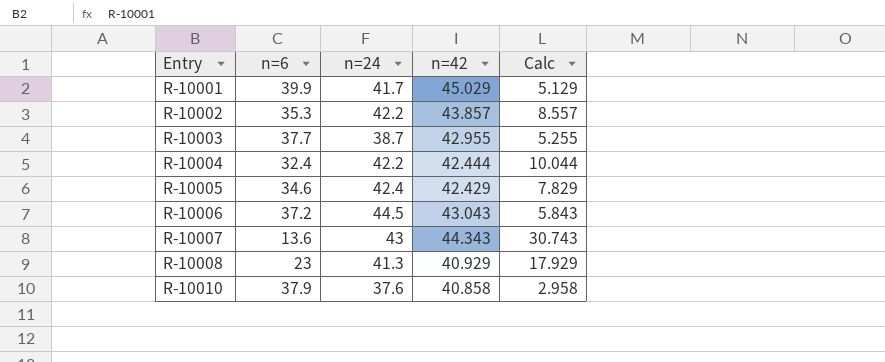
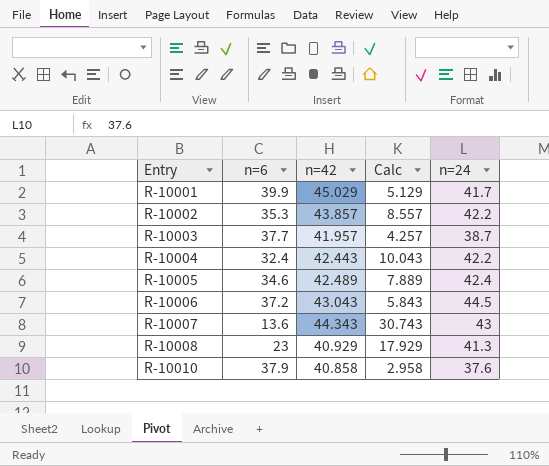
column n=24 | position: 3 -> 5
R-10003 | n=42: 42.955 -> 41.957
R-10003 | Calc: 5.255 -> 4.257
R-10004 | n=42: 42.444 -> 42.443
R-10004 | Calc: 10.044 -> 10.043
R-10005 | n=42: 42.429 -> 42.489
R-10005 | Calc: 7.829 -> 7.889

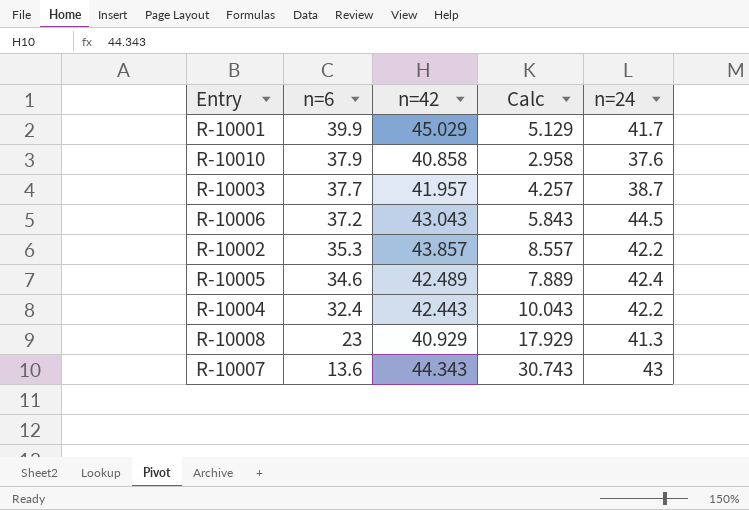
row order: Entry ascending -> n=6 descending

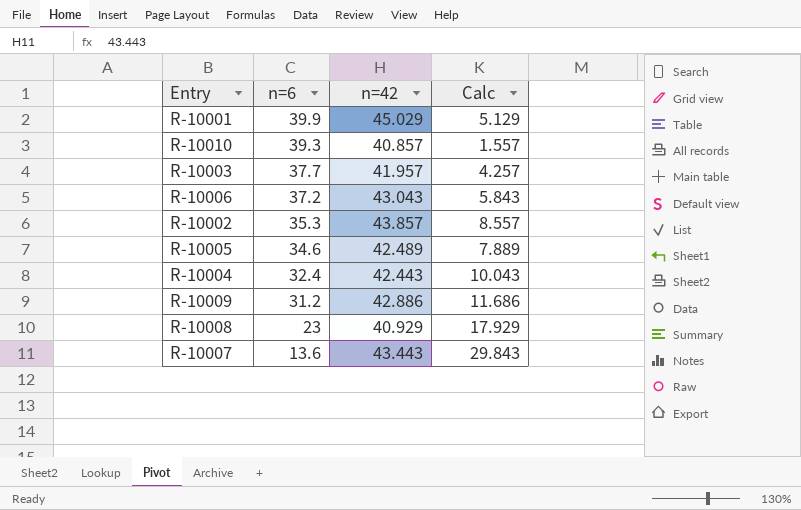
column n=24 | position: 5 -> none
R-10010 | n=6: 37.9 -> 39.3
R-10010 | n=42: 40.858 -> 40.857
R-10010 | Calc: 2.958 -> 1.557
row R-10009: none -> 31.2 | 42.886 | 11.686
R-10007 | n=42: 44.343 -> 43.443
R-10007 | Calc: 30.743 -> 29.843

